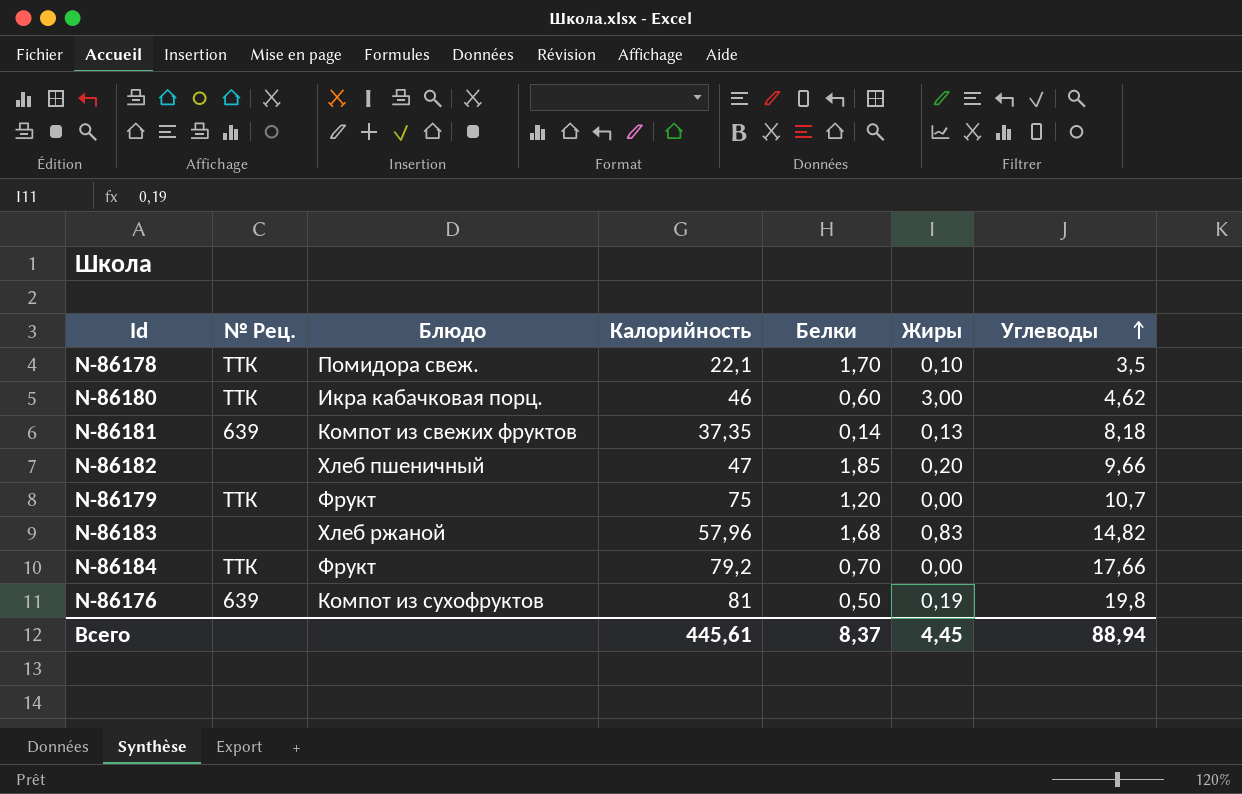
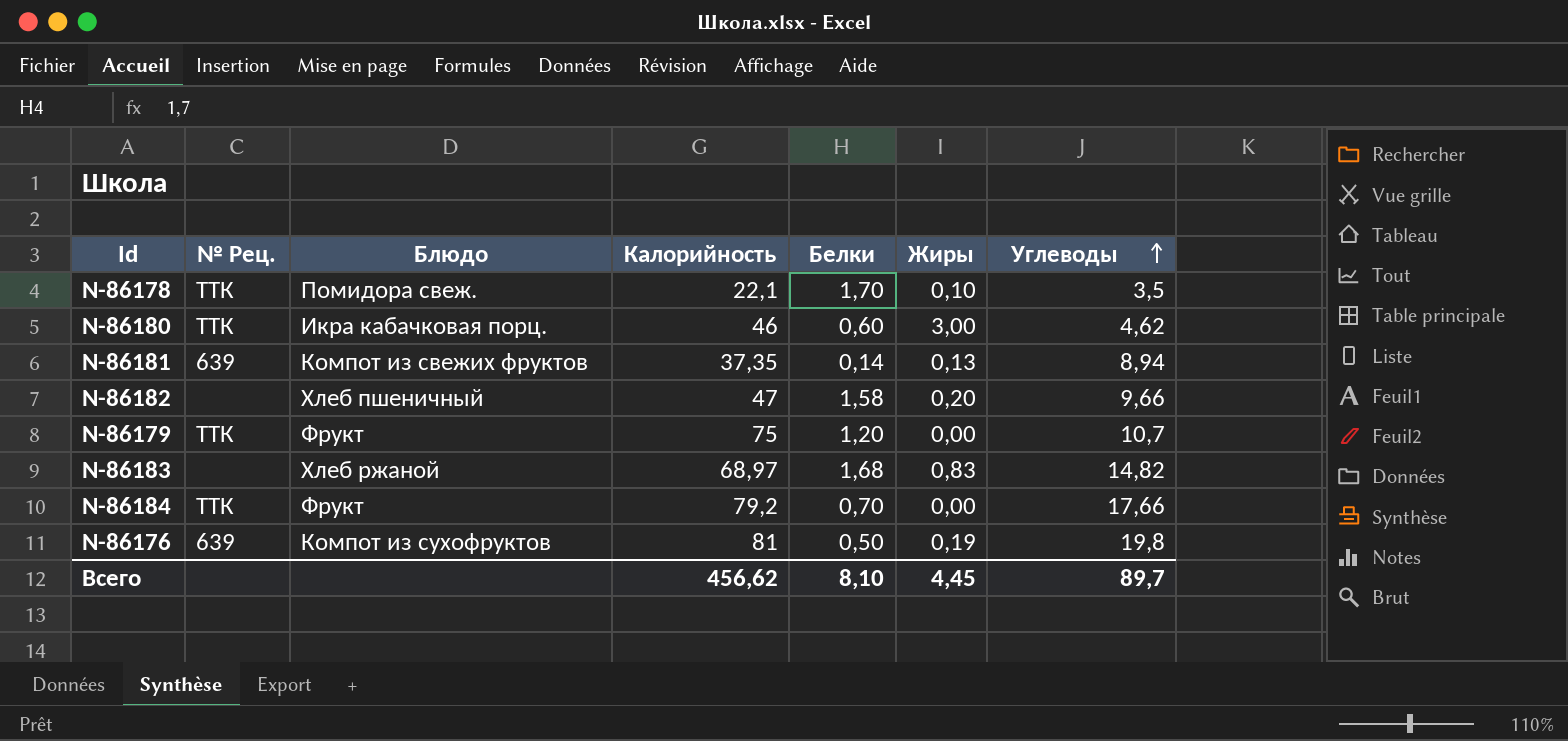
N-86181 | Углеводы: 8,18 -> 8,94
N-86182 | Белки: 1,85 -> 1,58
N-86183 | Калорийность: 57,96 -> 68,97
Всего | Калорийность: 445,61 -> 456,62
Всего | Белки: 8,37 -> 8,10
Всего | Углеводы: 88,94 -> 89,7

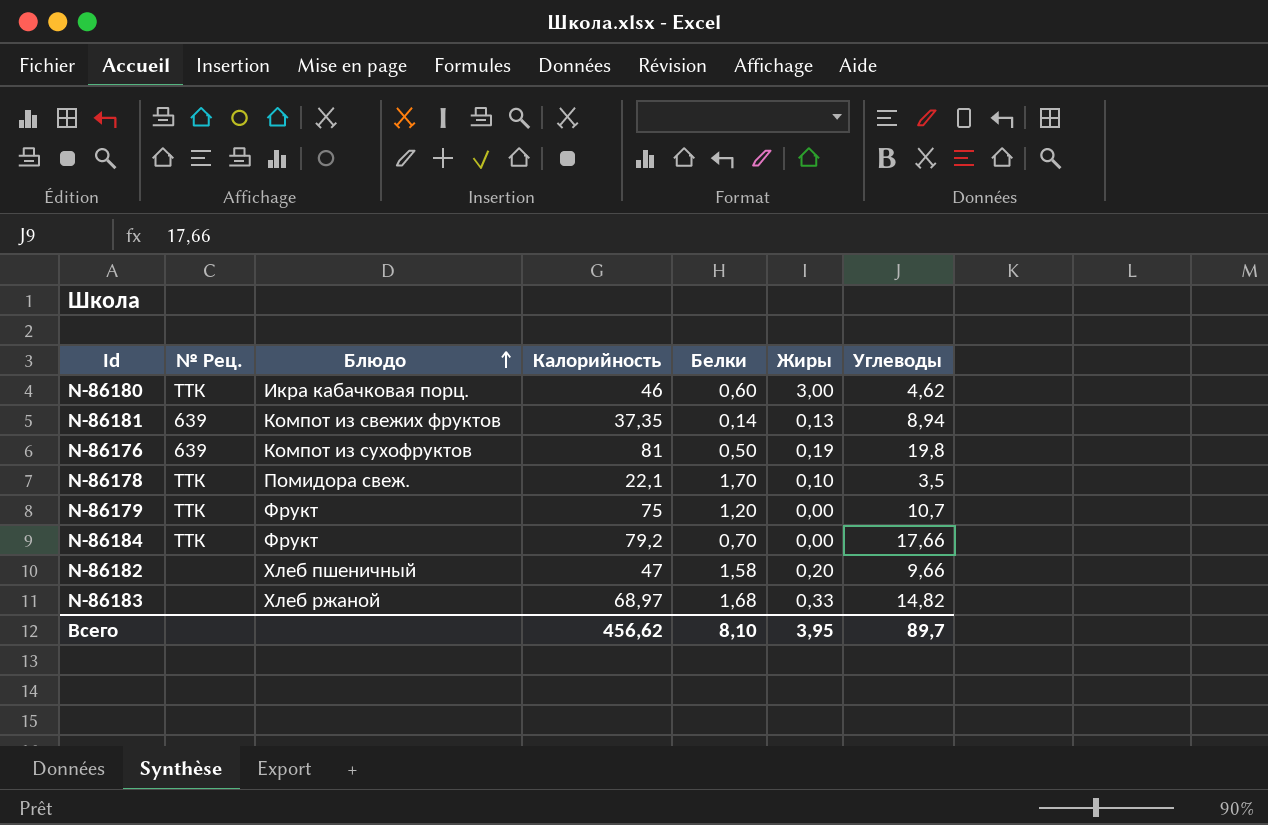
row order: Углеводы ascending -> Блюдо ascending
N-86183 | Жиры: 0,83 -> 0,33
Всего | Жиры: 4,45 -> 3,95

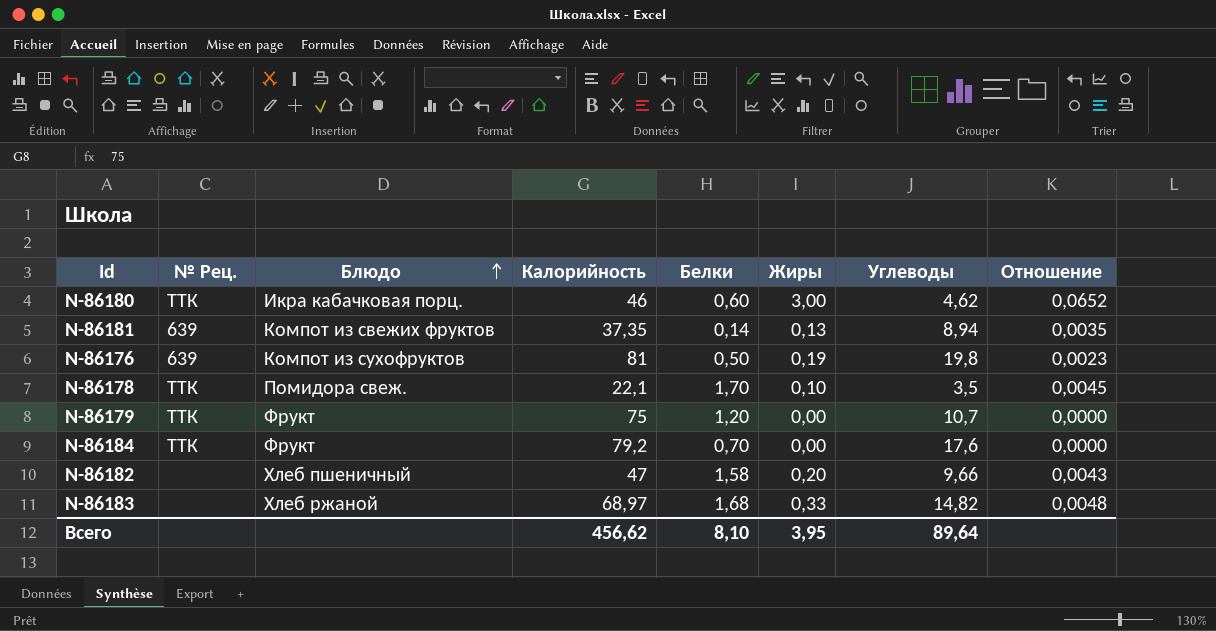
column Отношение | formula: none -> [Жиры] / [Калорийность]
N-86184 | Углеводы: 17,66 -> 17,6
Всего | Углеводы: 89,7 -> 89,64

